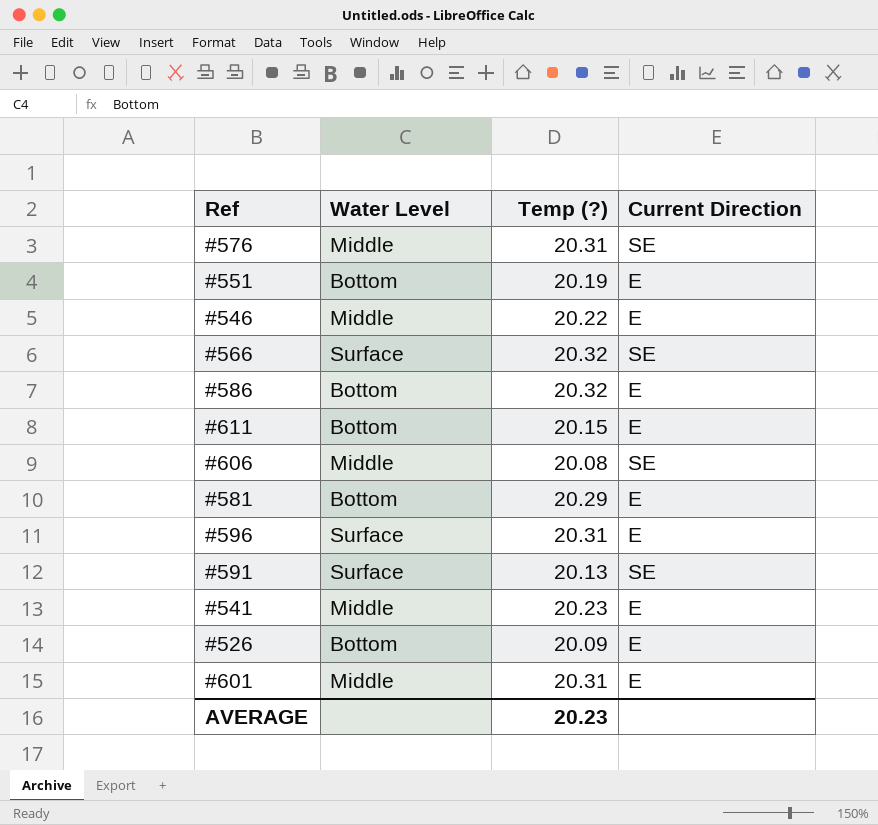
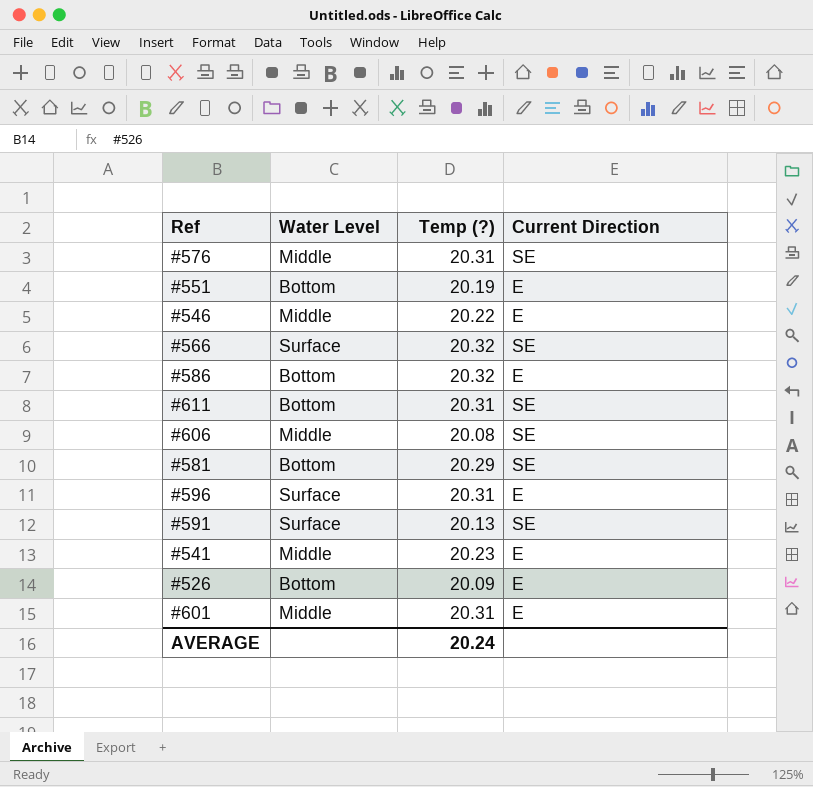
#611 | Temp (?): 20.15 -> 20.31
#611 | Current Direction: E -> SE
#581 | Current Direction: E -> SE
AVERAGE | Temp (?): 20.23 -> 20.24

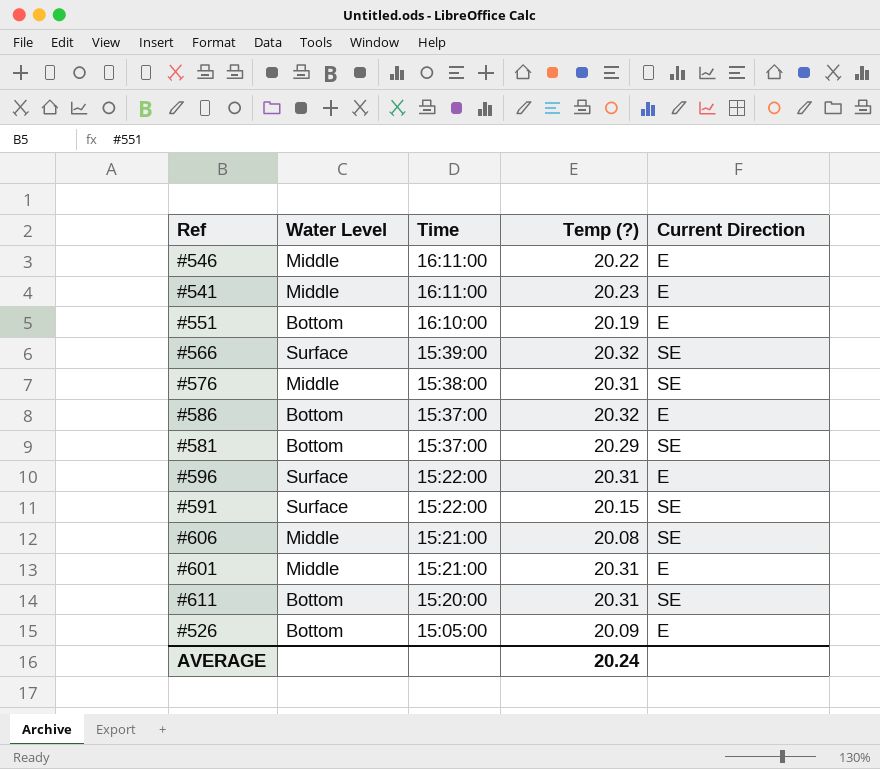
row order: none -> Time descending
column Time | position: none -> 3
#591 | Temp (?): 20.13 -> 20.15

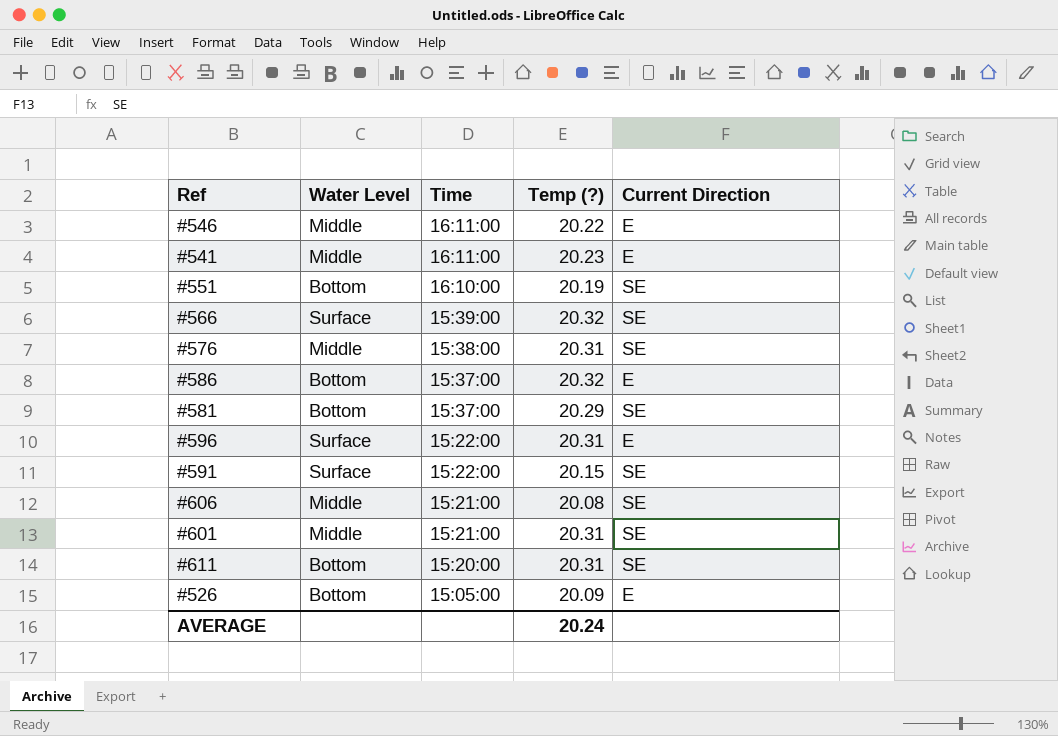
#551 | Current Direction: E -> SE
#601 | Current Direction: E -> SE

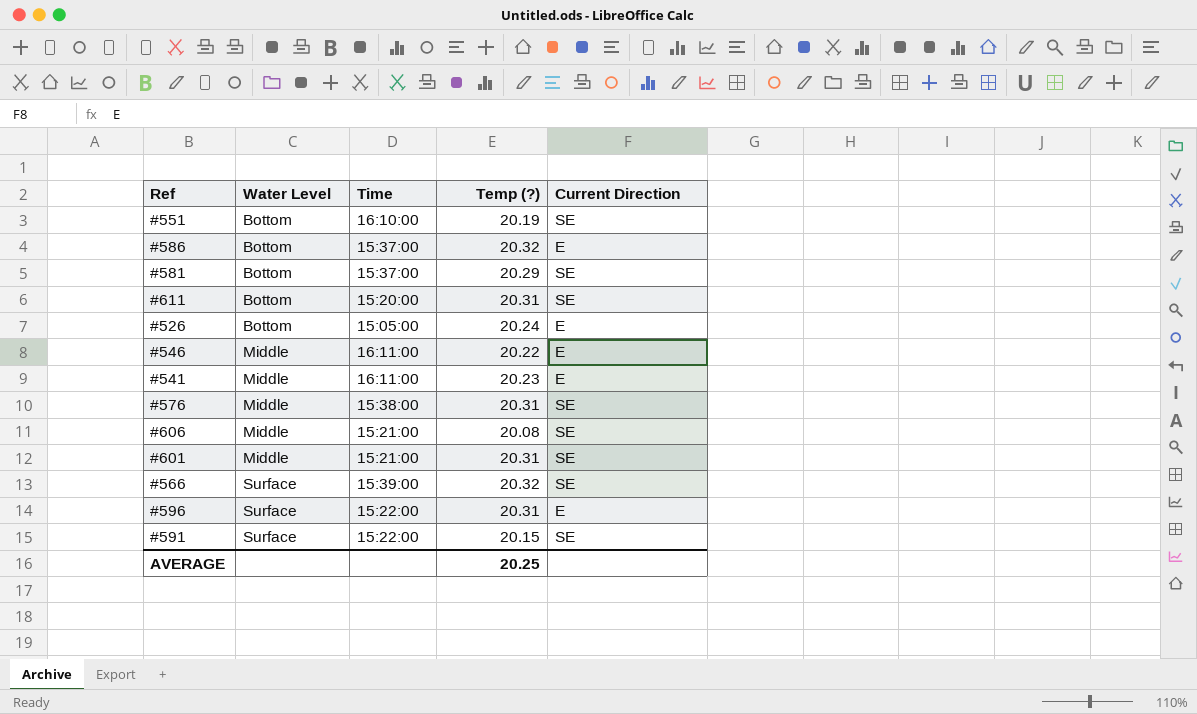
row order: Time descending -> Water Level ascending
#526 | Temp (?): 20.09 -> 20.24
AVERAGE | Temp (?): 20.24 -> 20.25

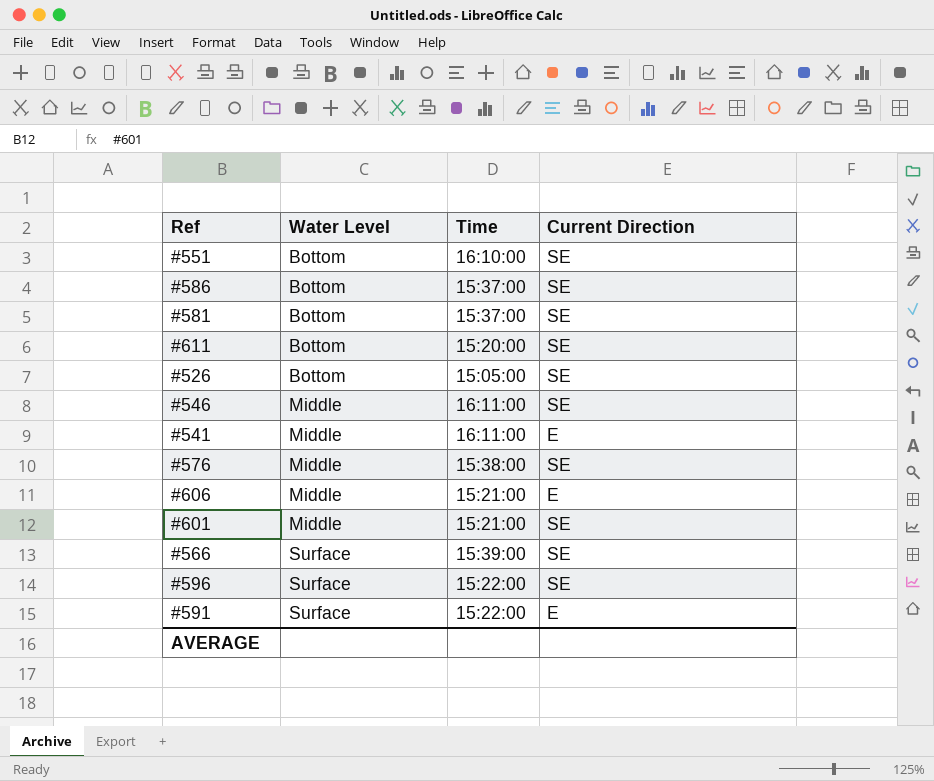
column Temp (?) | position: 4 -> none
#586 | Current Direction: E -> SE
#526 | Current Direction: E -> SE
#546 | Current Direction: E -> SE
#606 | Current Direction: SE -> E
#596 | Current Direction: E -> SE
#591 | Current Direction: SE -> E

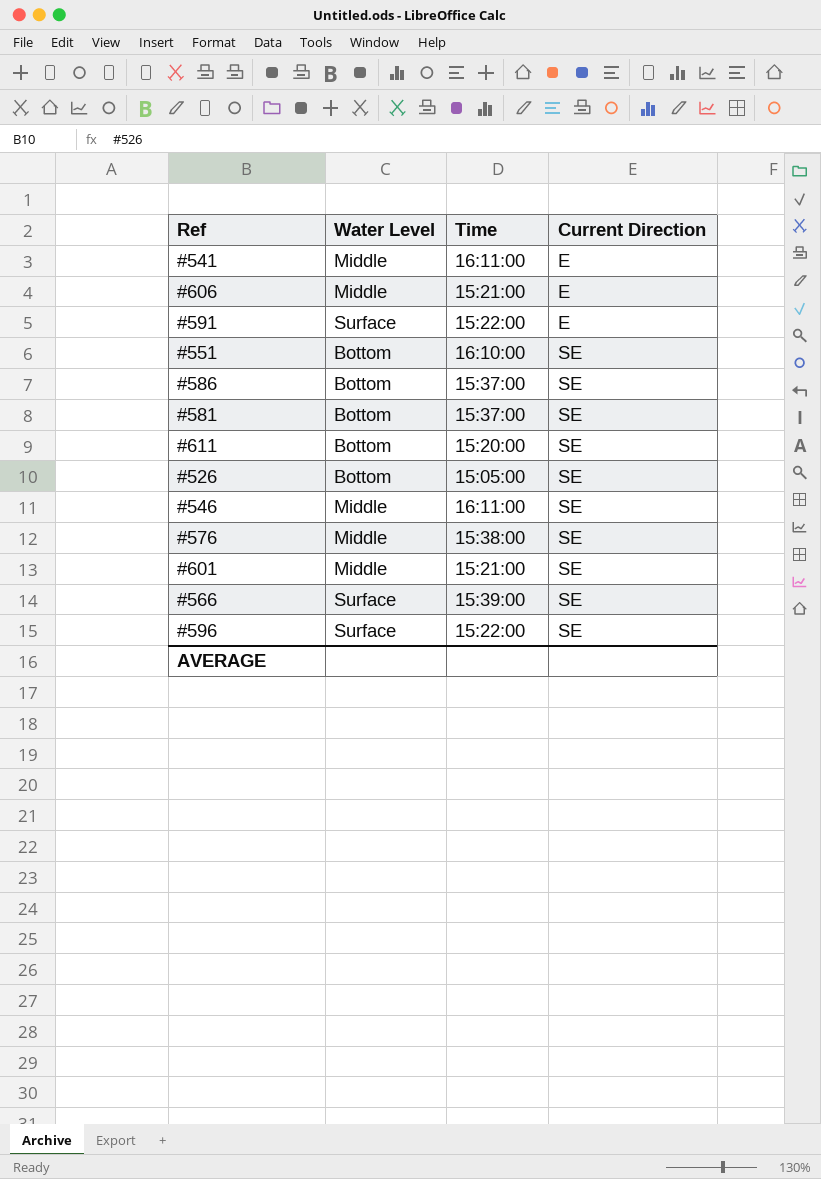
row order: Water Level ascending -> Current Direction ascending

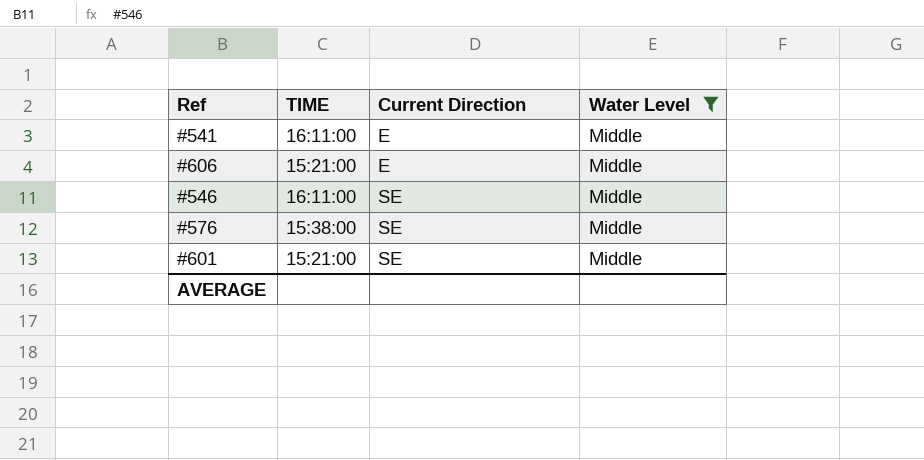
filter: none -> Water Level = Middle
column name: Time -> TIME
column Water Level | position: 2 -> 4

